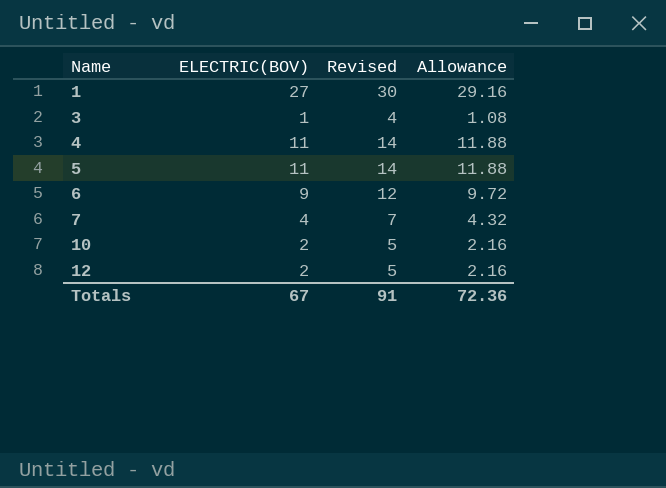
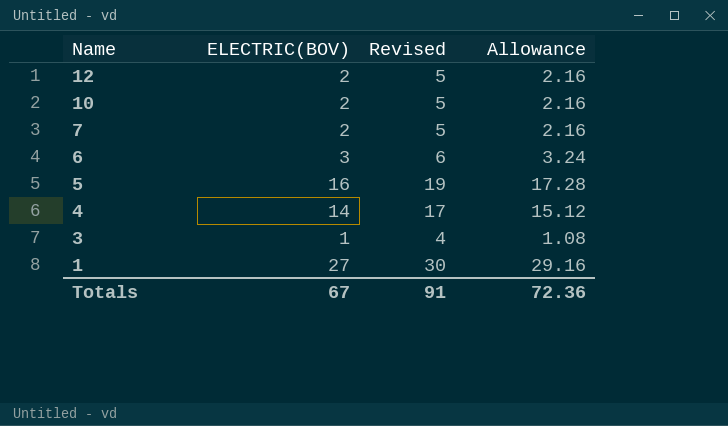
row order: Name ascending -> Name descending
7 | ELECTRIC(BOV): 4 -> 2
7 | Revised: 7 -> 5
7 | Allowance: 4.32 -> 2.16
6 | ELECTRIC(BOV): 9 -> 3
6 | Revised: 12 -> 6
6 | Allowance: 9.72 -> 3.24
5 | ELECTRIC(BOV): 11 -> 16
5 | Revised: 14 -> 19
5 | Allowance: 11.88 -> 17.28
4 | ELECTRIC(BOV): 11 -> 14
4 | Revised: 14 -> 17
4 | Allowance: 11.88 -> 15.12

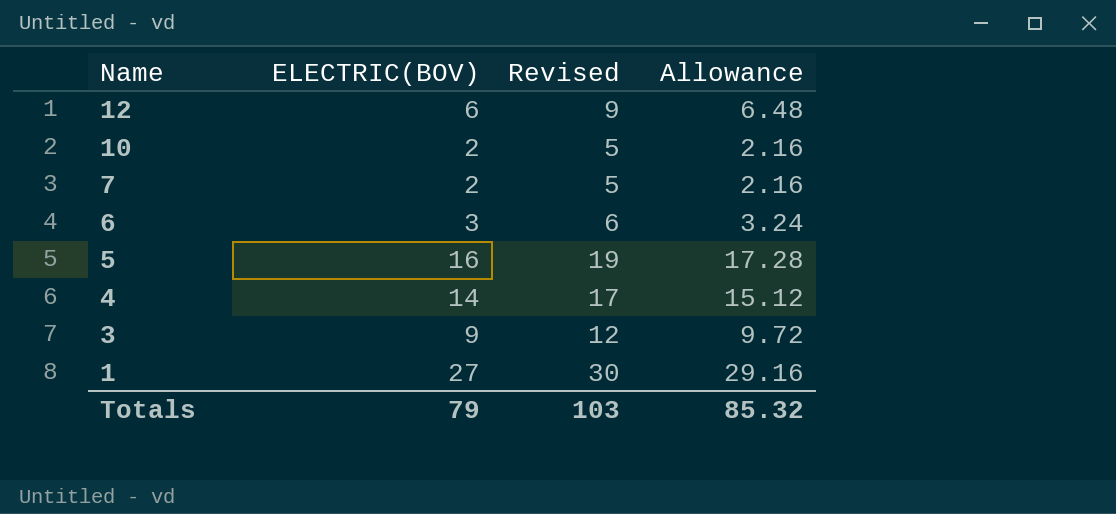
12 | ELECTRIC(BOV): 2 -> 6
12 | Revised: 5 -> 9
12 | Allowance: 2.16 -> 6.48
3 | ELECTRIC(BOV): 1 -> 9
3 | Revised: 4 -> 12
3 | Allowance: 1.08 -> 9.72
Totals | ELECTRIC(BOV): 67 -> 79
Totals | Revised: 91 -> 103
Totals | Allowance: 72.36 -> 85.32

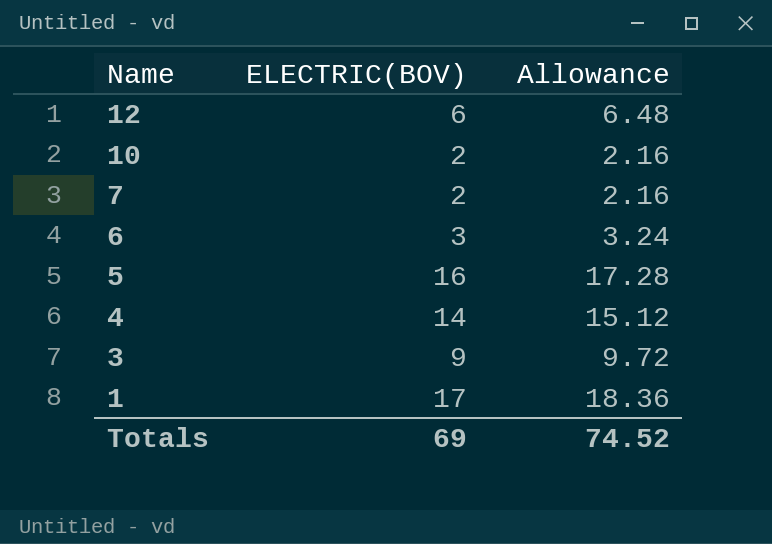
column Revised | formula: [ELECTRIC(BOV)] + 3 -> none
1 | ELECTRIC(BOV): 27 -> 17
1 | Allowance: 29.16 -> 18.36
Totals | ELECTRIC(BOV): 79 -> 69
Totals | Allowance: 85.32 -> 74.52

